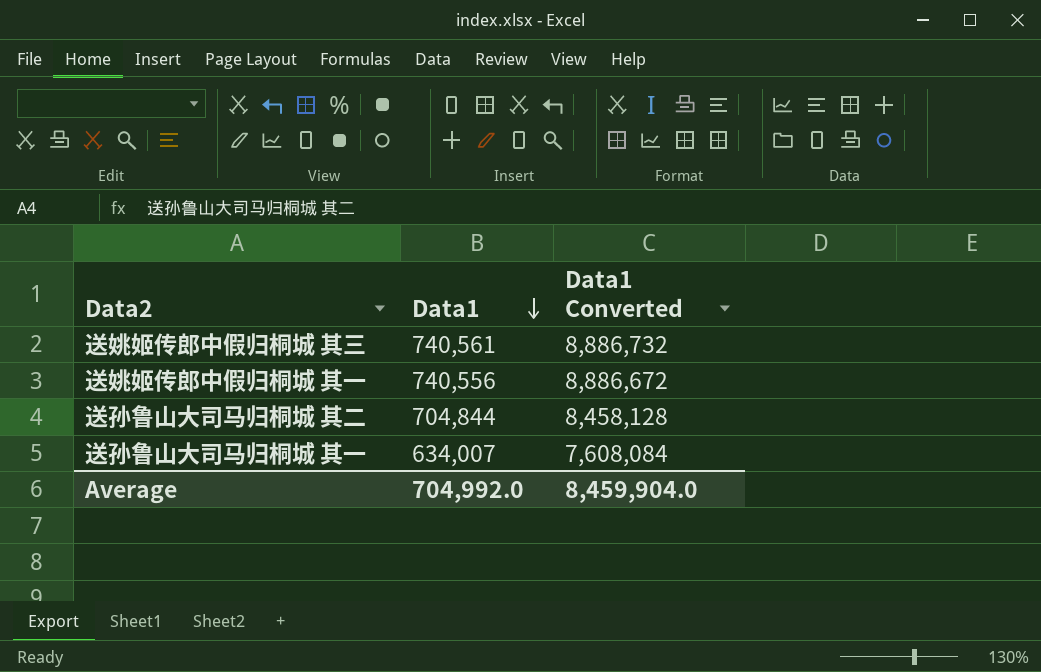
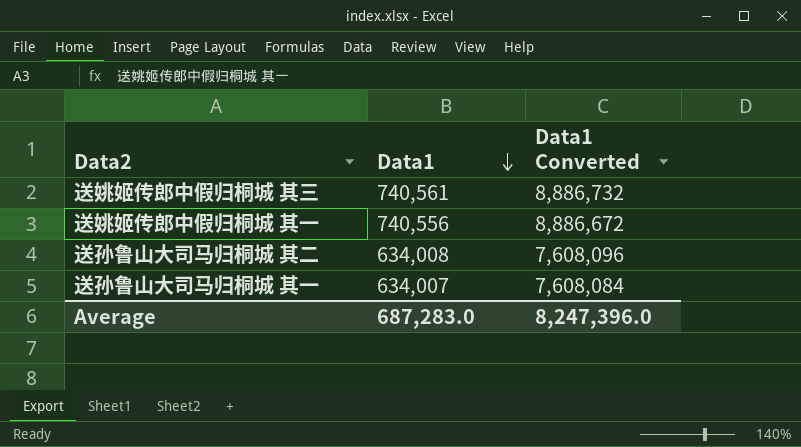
送孙鲁山大司马归桐城 其二 | Data1: 704,844 -> 634,008
送孙鲁山大司马归桐城 其二 | Data1 Converted: 8,458,128 -> 7,608,096
Average | Data1: 704,992.0 -> 687,283.0
Average | Data1 Converted: 8,459,904.0 -> 8,247,396.0

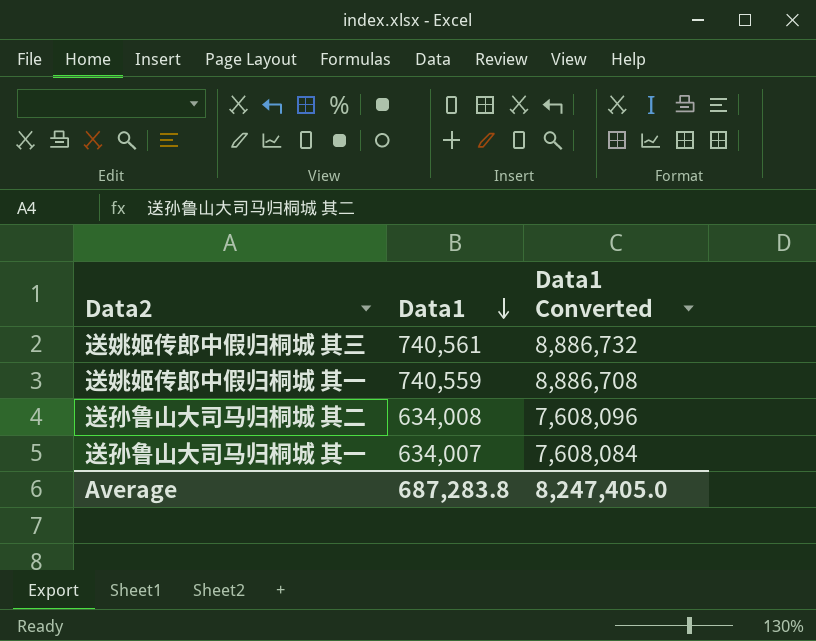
送姚姬传郎中假归桐城 其一 | Data1: 740,556 -> 740,559
送姚姬传郎中假归桐城 其一 | Data1 Converted: 8,886,672 -> 8,886,708
Average | Data1: 687,283.0 -> 687,283.8
Average | Data1 Converted: 8,247,396.0 -> 8,247,405.0

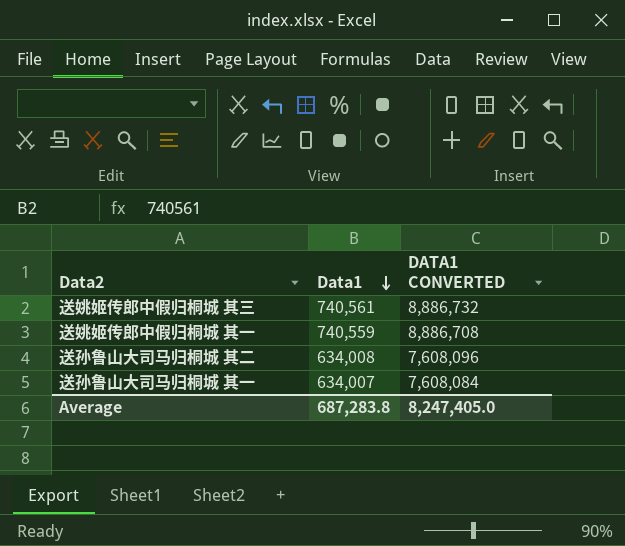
column name: Data1 Converted -> DATA1 CONVERTED

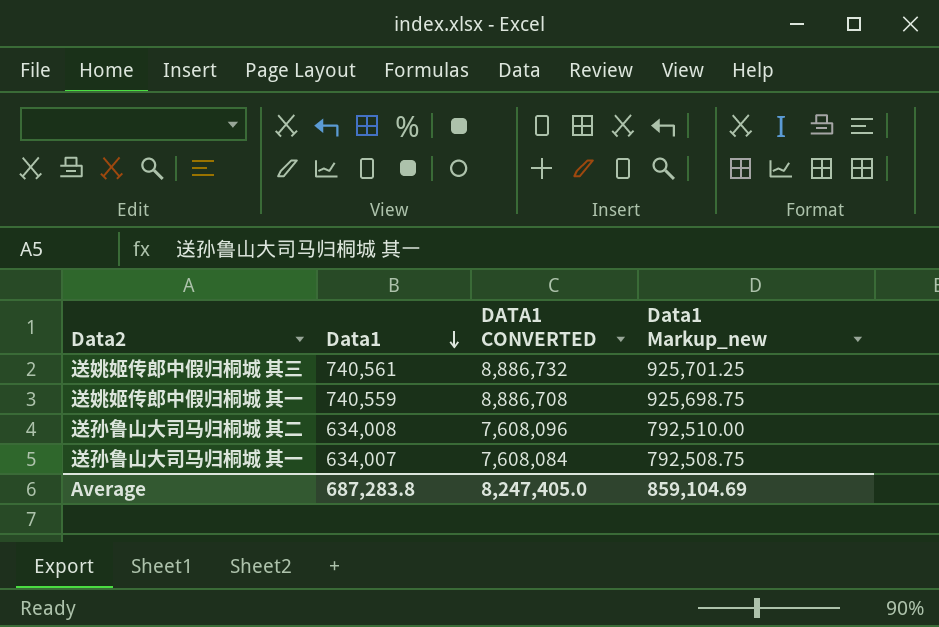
column Data1 Markup_new | formula: none -> [Data1] * 1.25

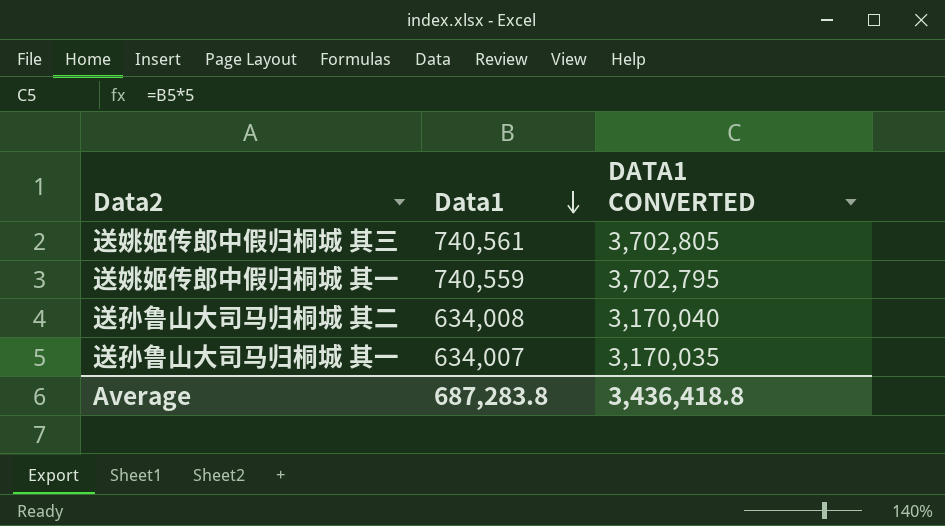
column Data1 Markup_new | formula: [Data1] * 1.25 -> none
column DATA1 CONVERTED | formula: [Data1] * 12 -> [Data1] * 5
Average | DATA1 CONVERTED: 8,247,405.0 -> 3,436,418.8

